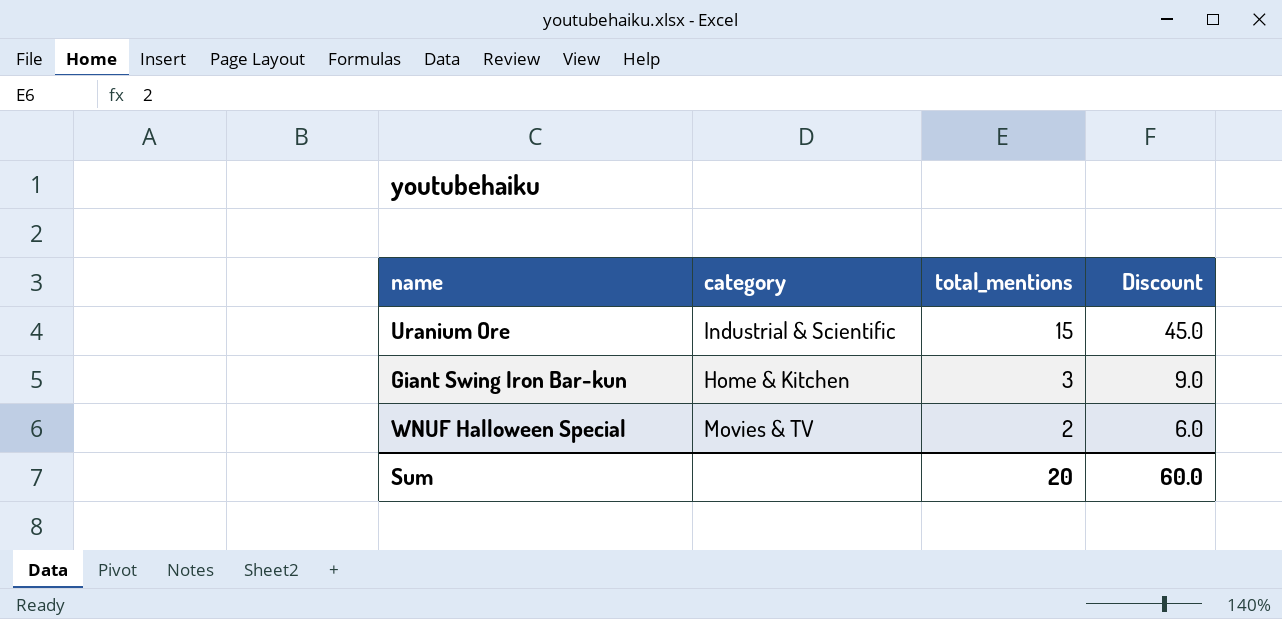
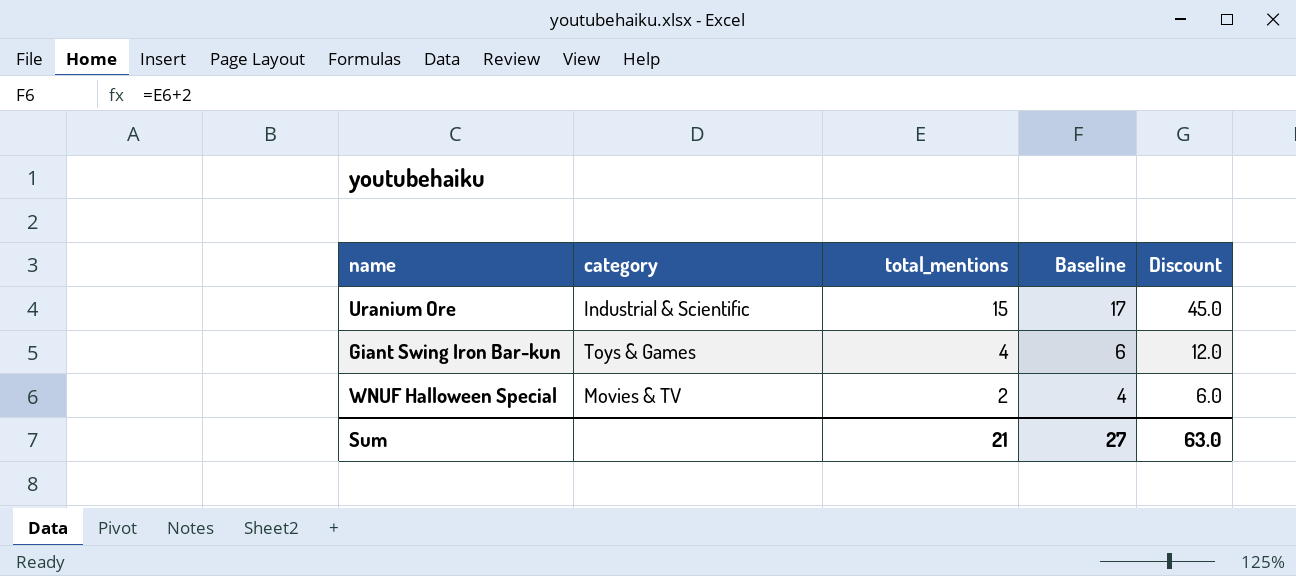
column Baseline | formula: none -> [total_mentions] + 2
Giant Swing Iron Bar-kun | category: Home & Kitchen -> Toys & Games
Giant Swing Iron Bar-kun | total_mentions: 3 -> 4
Giant Swing Iron Bar-kun | Discount: 9.0 -> 12.0
Sum | total_mentions: 20 -> 21
Sum | Discount: 60.0 -> 63.0

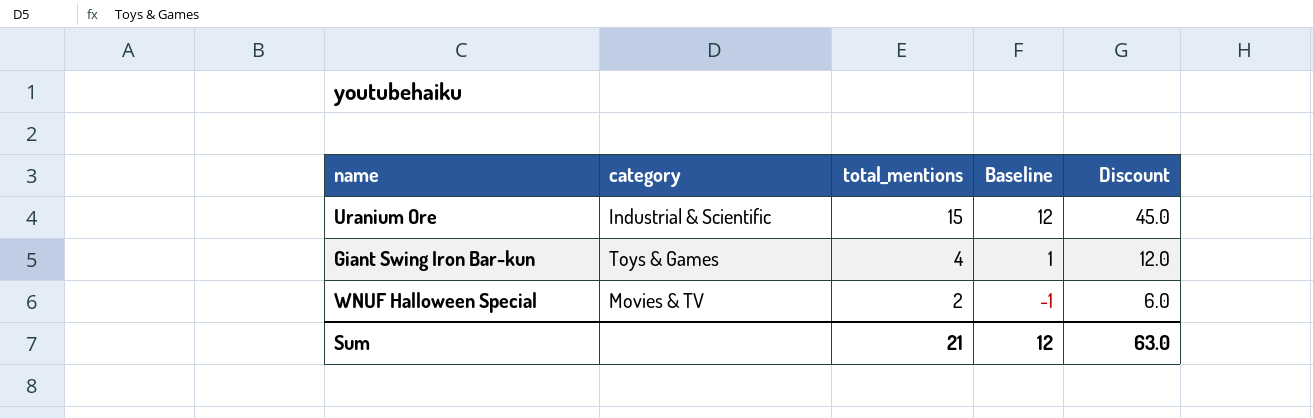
column Baseline | formula: [total_mentions] + 2 -> [total_mentions] - 3
Sum | Baseline: 27 -> 12

